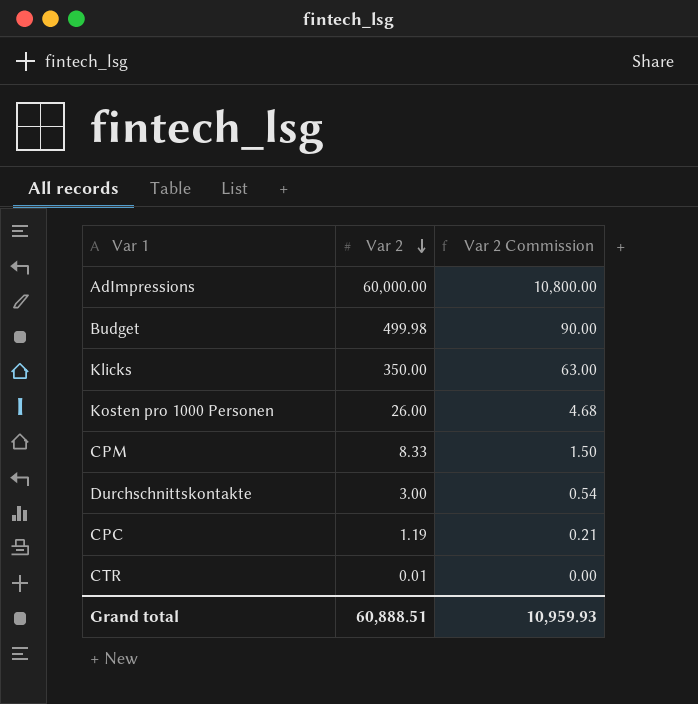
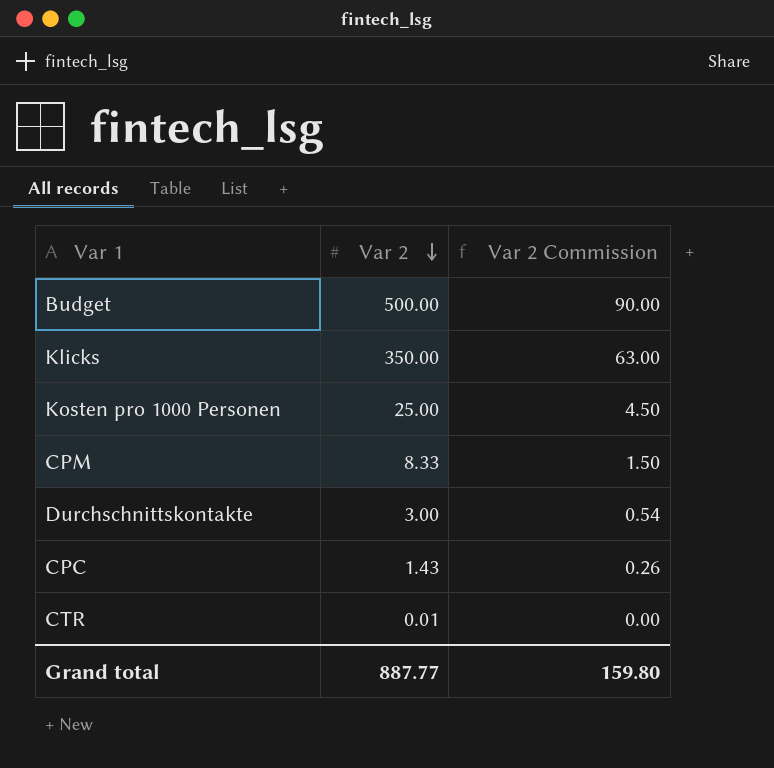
row AdImpressions: 60,000.00 | 10,800.00 -> none
Budget | Var 2: 499.98 -> 500.00
Kosten pro 1000 Personen | Var 2: 26.00 -> 25.00
Kosten pro 1000 Personen | Var 2 Commission: 4.68 -> 4.50
CPC | Var 2: 1.19 -> 1.43
CPC | Var 2 Commission: 0.21 -> 0.26
Grand total | Var 2: 60,888.51 -> 887.77
Grand total | Var 2 Commission: 10,959.93 -> 159.80

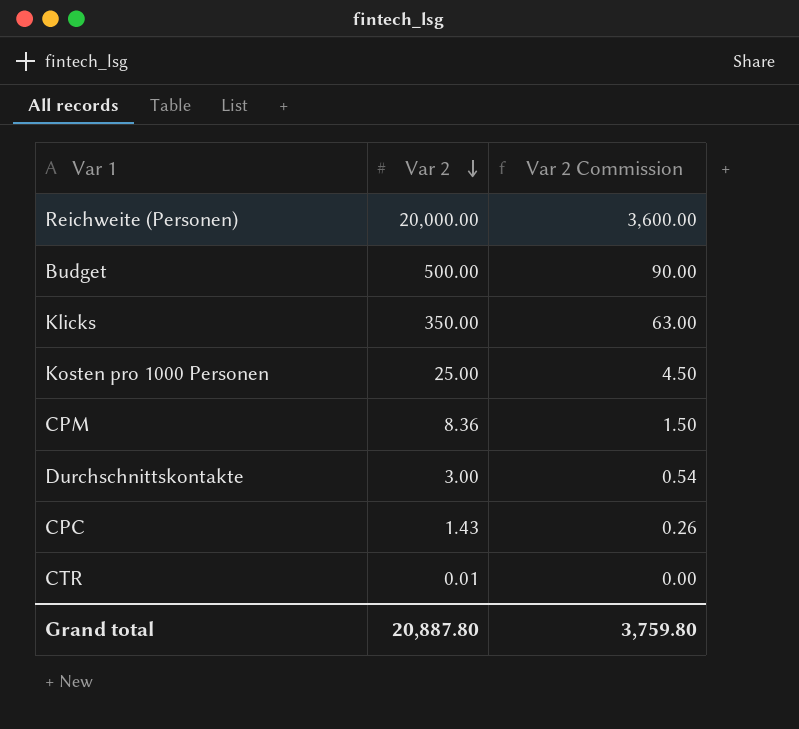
row Reichweite (Personen): none -> 20,000.00 | 3,600.00
CPM | Var 2: 8.33 -> 8.36
Grand total | Var 2: 887.77 -> 20,887.80
Grand total | Var 2 Commission: 159.80 -> 3,759.80

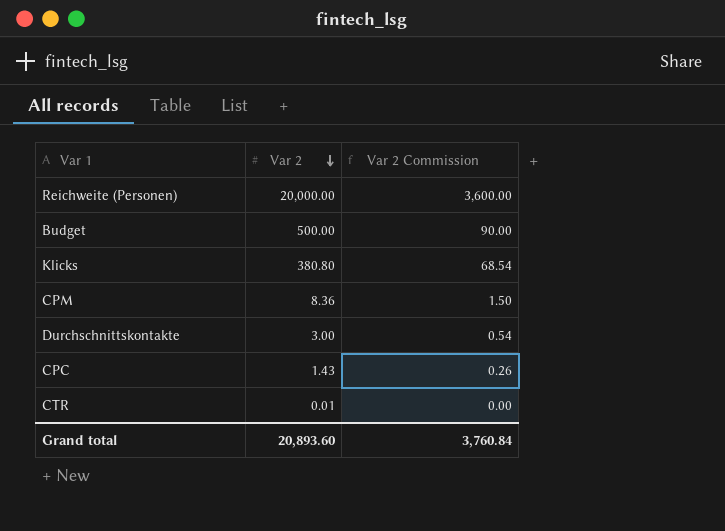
row Kosten pro 1000 Personen: 25.00 | 4.50 -> none
Klicks | Var 2: 350.00 -> 380.80
Klicks | Var 2 Commission: 63.00 -> 68.54
Grand total | Var 2: 20,887.80 -> 20,893.60
Grand total | Var 2 Commission: 3,759.80 -> 3,760.84

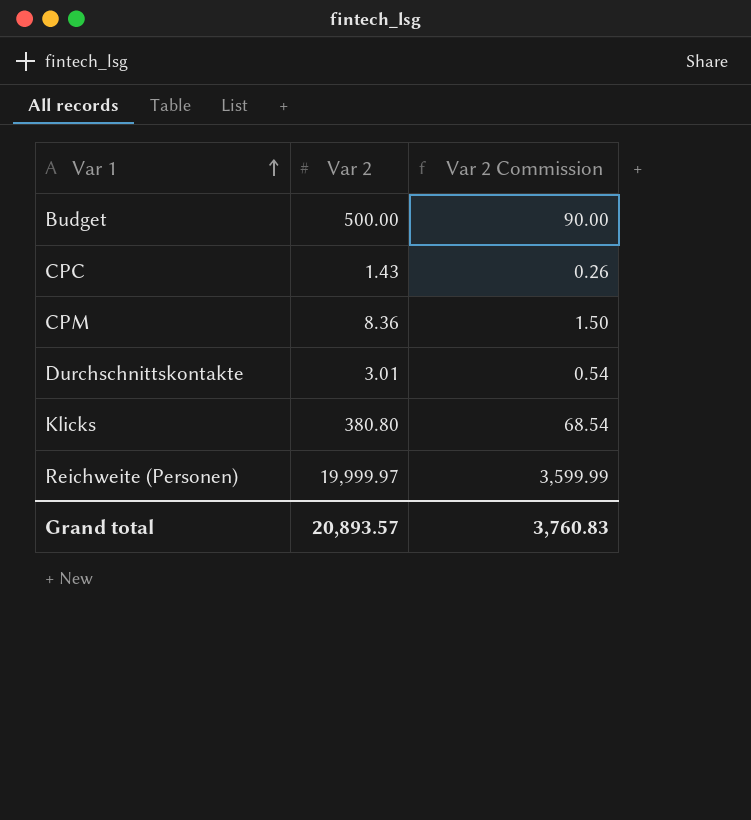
row order: Var 2 descending -> Var 1 ascending
row CTR: 0.01 | 0.00 -> none
Durchschnittskontakte | Var 2: 3.00 -> 3.01
Reichweite (Personen) | Var 2: 20,000.00 -> 19,999.97
Reichweite (Personen) | Var 2 Commission: 3,600.00 -> 3,599.99
Grand total | Var 2: 20,893.60 -> 20,893.57
Grand total | Var 2 Commission: 3,760.84 -> 3,760.83

